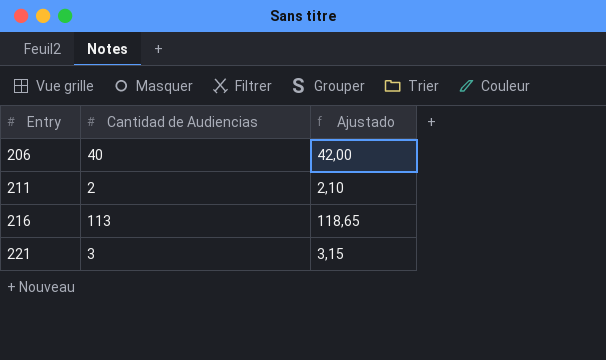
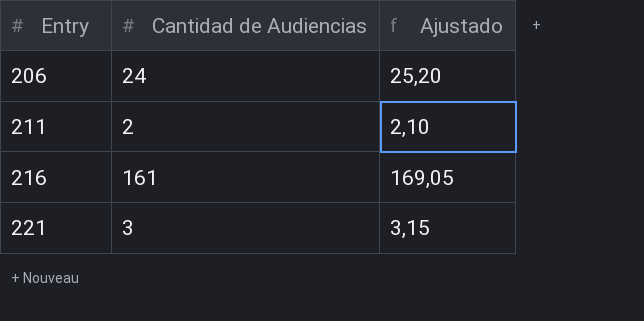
206 | Cantidad de Audiencias: 40 -> 24
206 | Ajustado: 42,00 -> 25,20
216 | Cantidad de Audiencias: 113 -> 161
216 | Ajustado: 118,65 -> 169,05

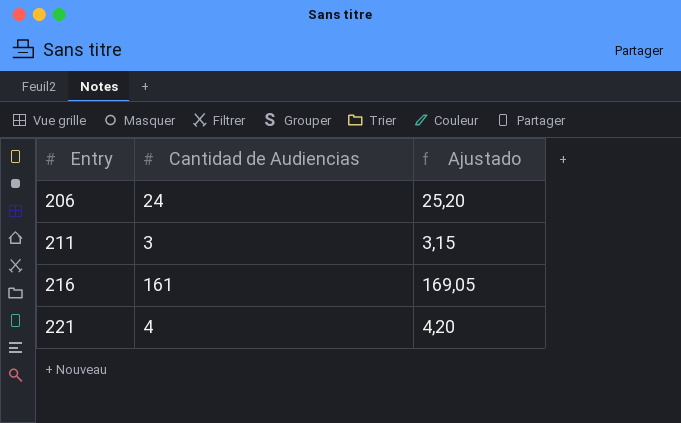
211 | Cantidad de Audiencias: 2 -> 3
211 | Ajustado: 2,10 -> 3,15
221 | Cantidad de Audiencias: 3 -> 4
221 | Ajustado: 3,15 -> 4,20

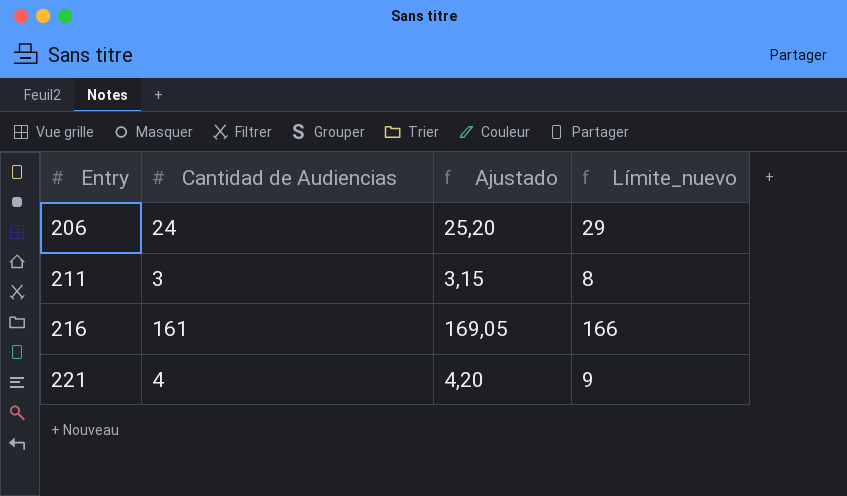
column Límite_nuevo | formula: none -> [Cantidad de Audiencias] + 5

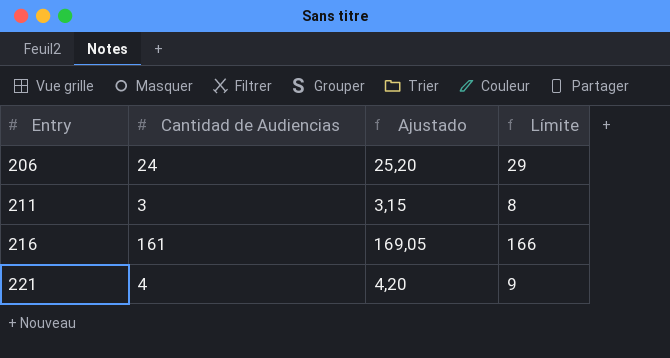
column name: Límite_nuevo -> Límite

